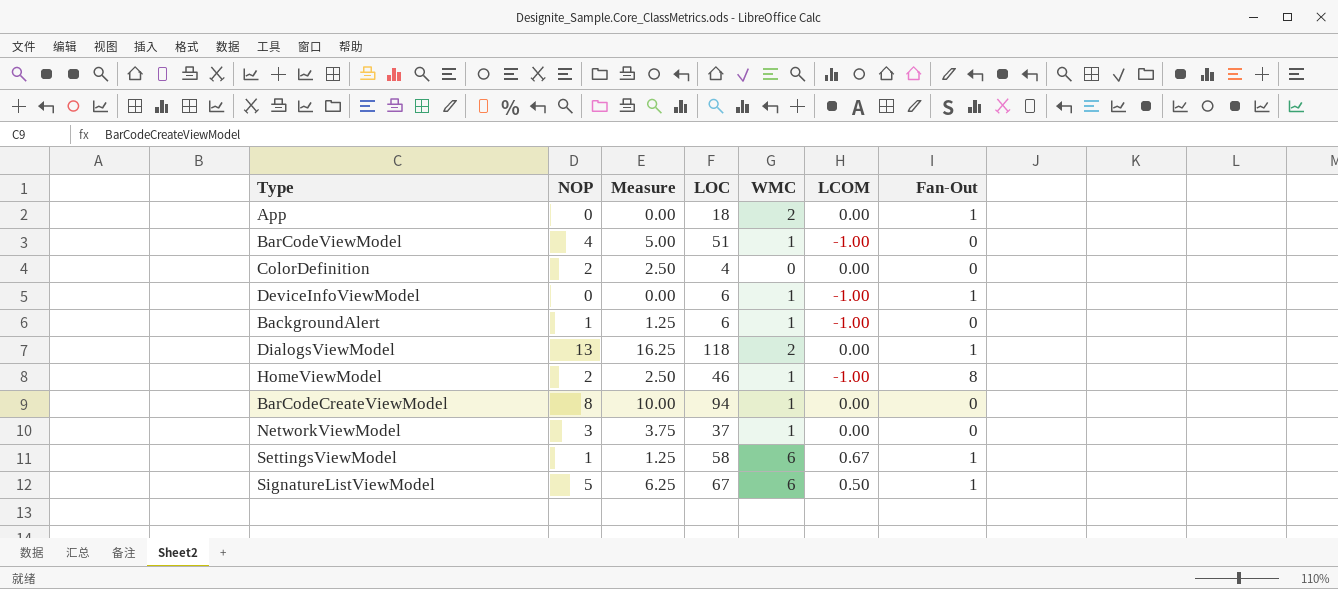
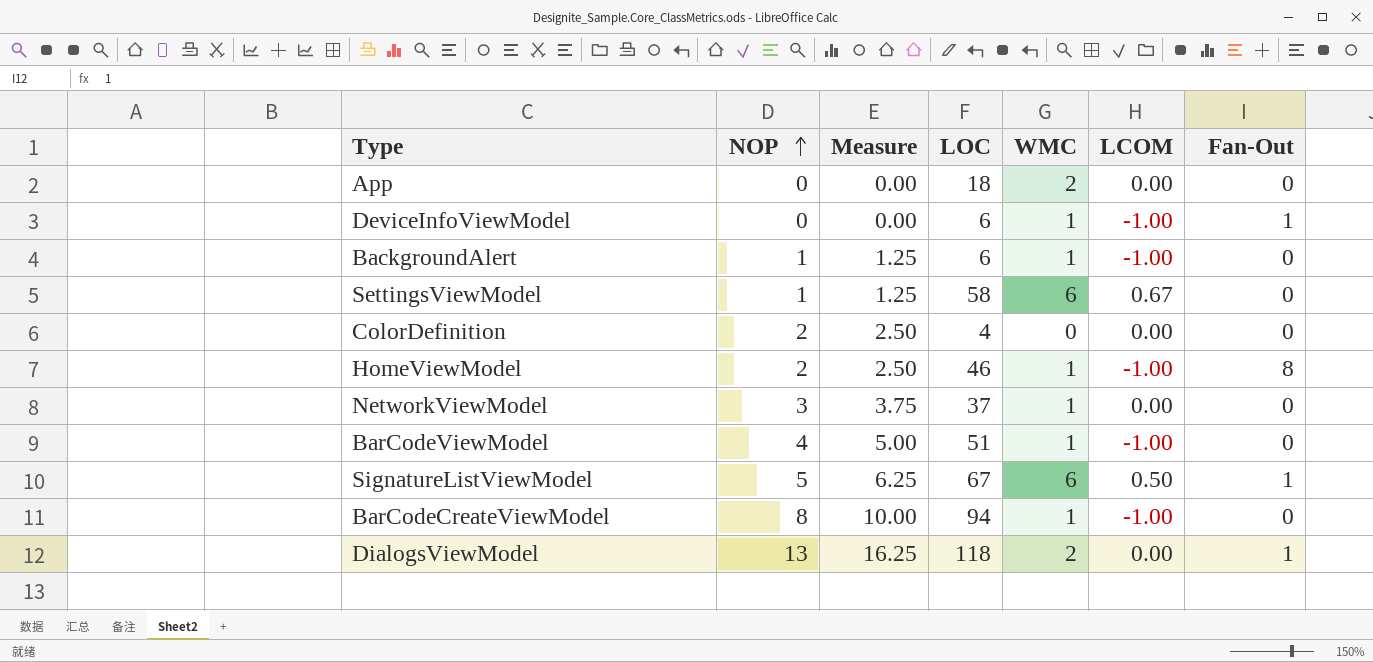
row order: none -> NOP ascending
App | Fan-Out: 1 -> 0
SettingsViewModel | Fan-Out: 1 -> 0
BarCodeCreateViewModel | LCOM: 0.00 -> -1.00

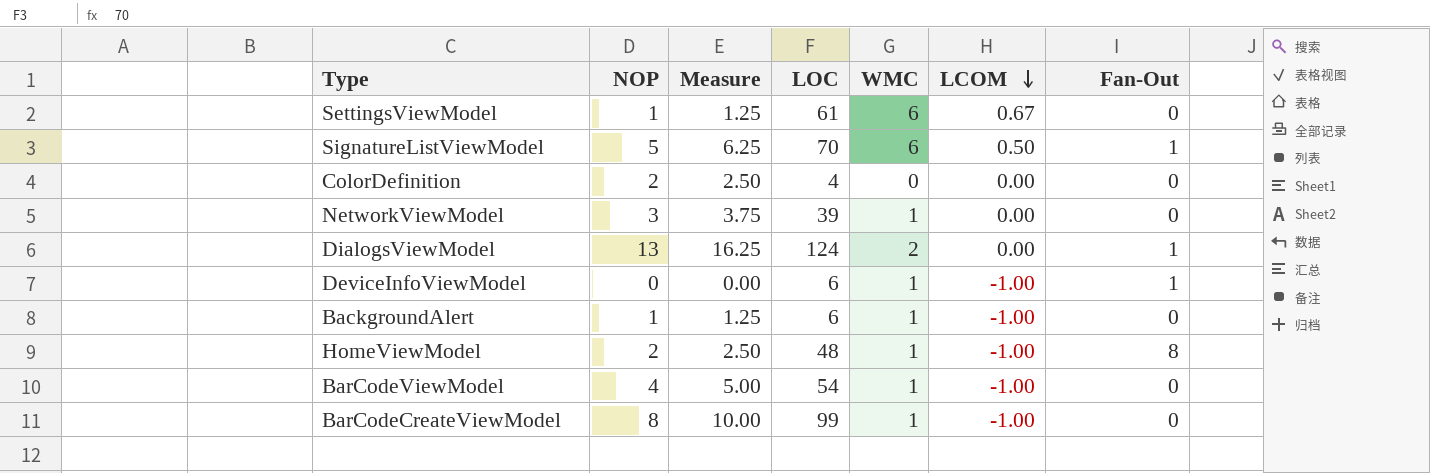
row order: NOP ascending -> LCOM descending
row App: 0 | 0.00 | 18 | 2 | 0.00 | 0 -> none
SettingsViewModel | LOC: 58 -> 61
SignatureListViewModel | LOC: 67 -> 70
NetworkViewModel | LOC: 37 -> 39
DialogsViewModel | LOC: 118 -> 124
HomeViewModel | LOC: 46 -> 48
BarCodeViewModel | LOC: 51 -> 54
BarCodeCreateViewModel | LOC: 94 -> 99

